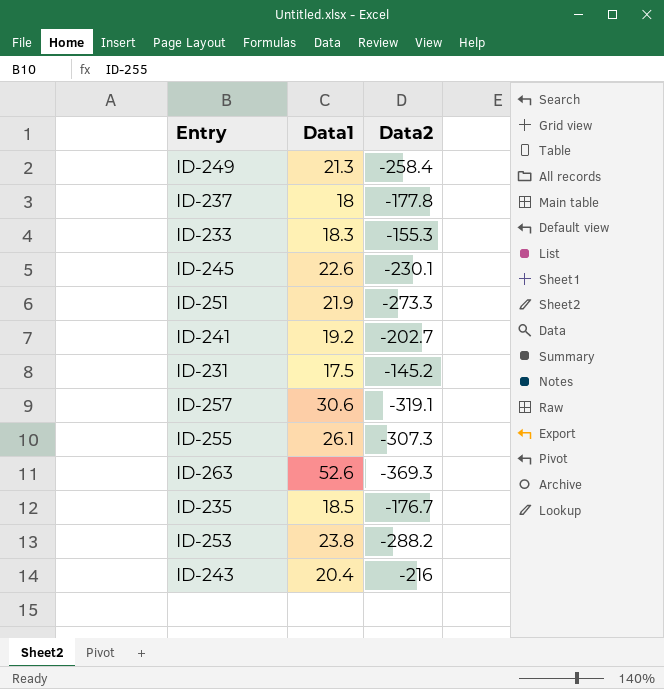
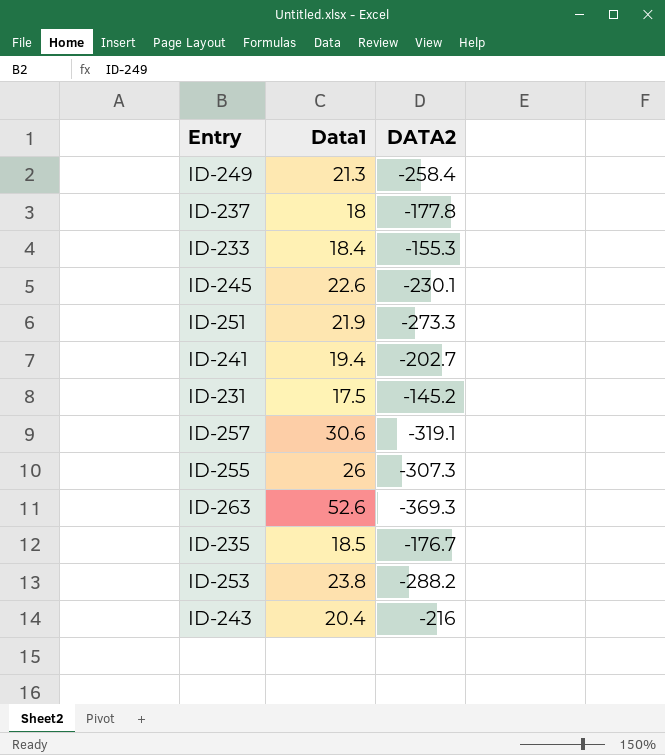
column name: Data2 -> DATA2
ID-233 | Data1: 18.3 -> 18.4
ID-241 | Data1: 19.2 -> 19.4
ID-255 | Data1: 26.1 -> 26

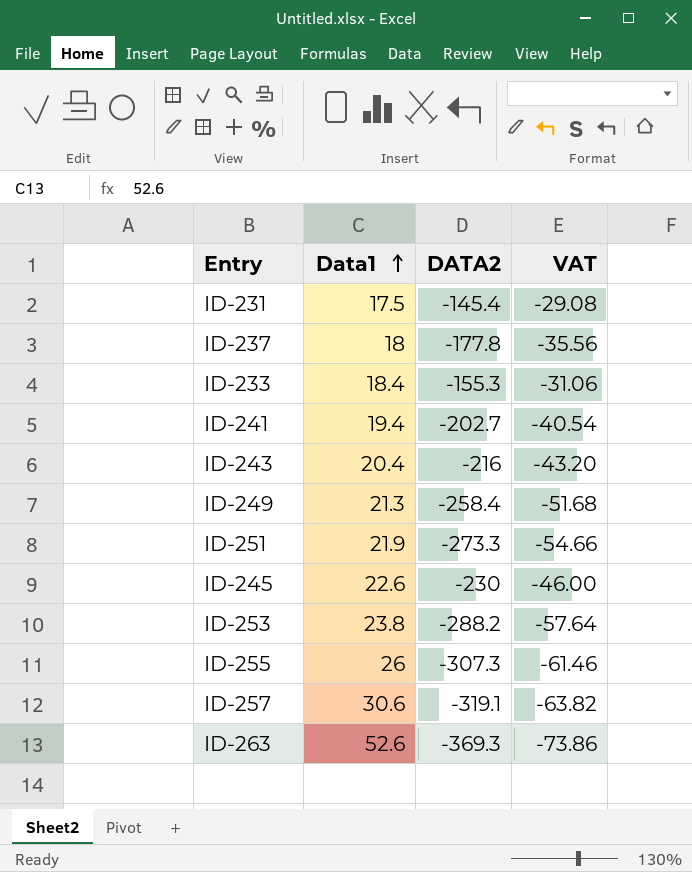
row order: none -> Data1 ascending
column VAT | formula: none -> [DATA2] * 0.2
row ID-235: 18.5 | -176.7 -> none
ID-231 | DATA2: -145.2 -> -145.4
ID-245 | DATA2: -230.1 -> -230

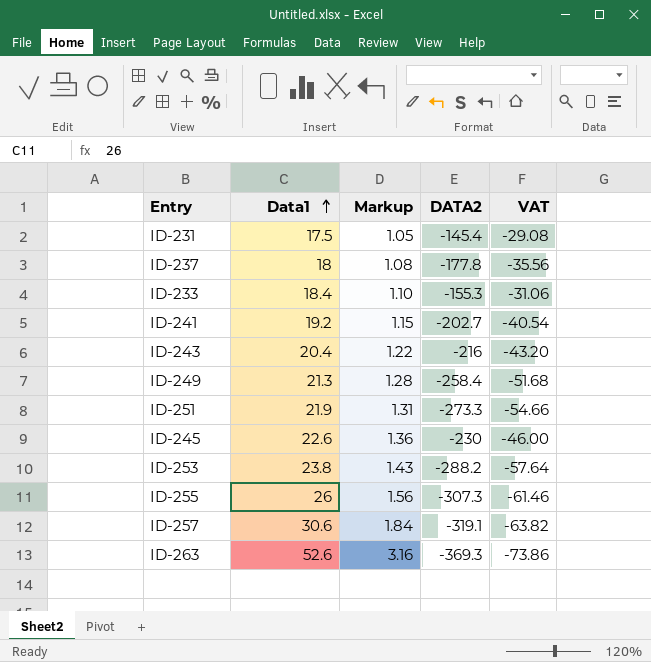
column Markup | formula: none -> [Data1] * 0.06
ID-241 | Data1: 19.4 -> 19.2

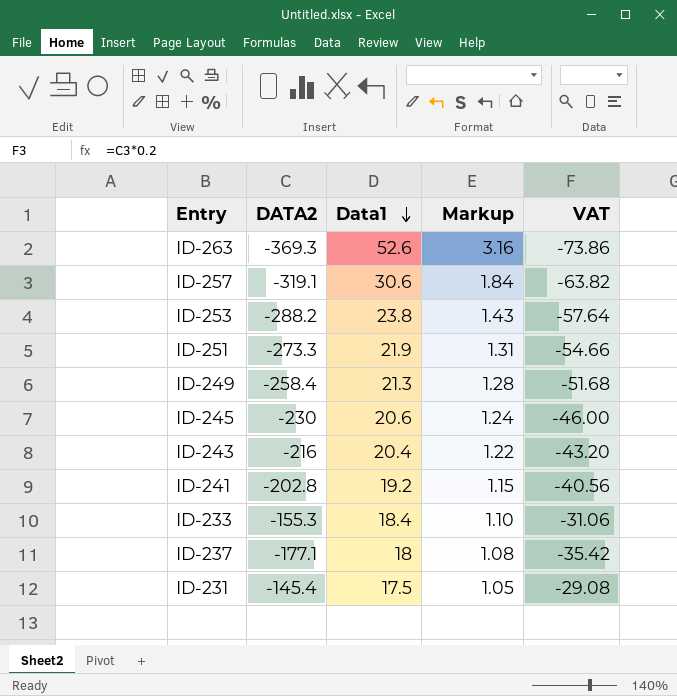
row order: Data1 ascending -> Data1 descending
column DATA2 | position: 4 -> 2
row ID-255: 26 | 1.56 | -307.3 | -61.46 -> none
ID-245 | Data1: 22.6 -> 20.6
ID-245 | Markup: 1.36 -> 1.24
ID-241 | DATA2: -202.7 -> -202.8
ID-241 | VAT: -40.54 -> -40.56
ID-237 | DATA2: -177.8 -> -177.1
ID-237 | VAT: -35.56 -> -35.42

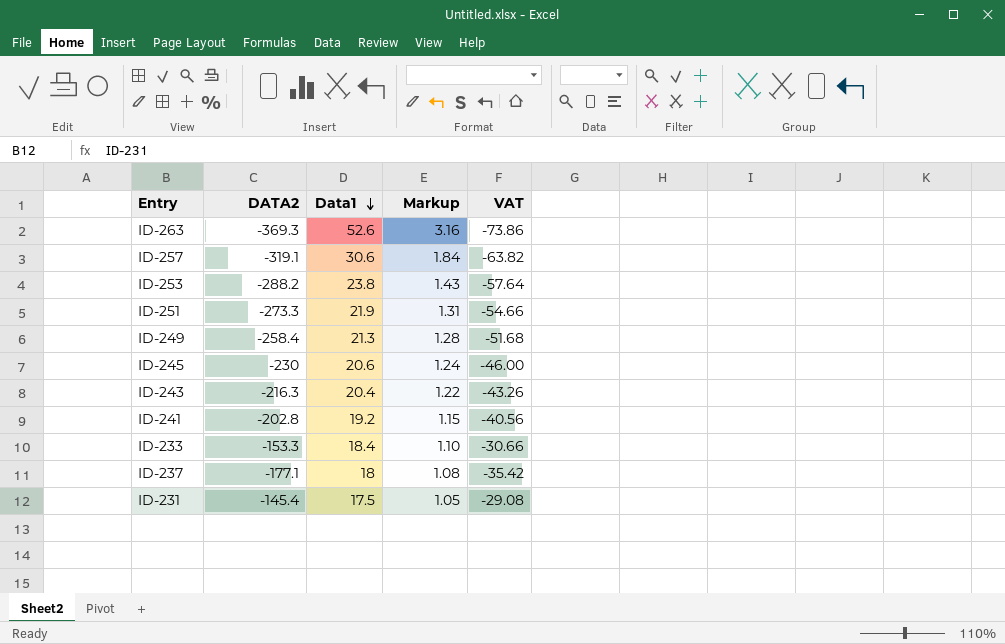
ID-243 | DATA2: -216 -> -216.3
ID-243 | VAT: -43.20 -> -43.26
ID-233 | DATA2: -155.3 -> -153.3
ID-233 | VAT: -31.06 -> -30.66

